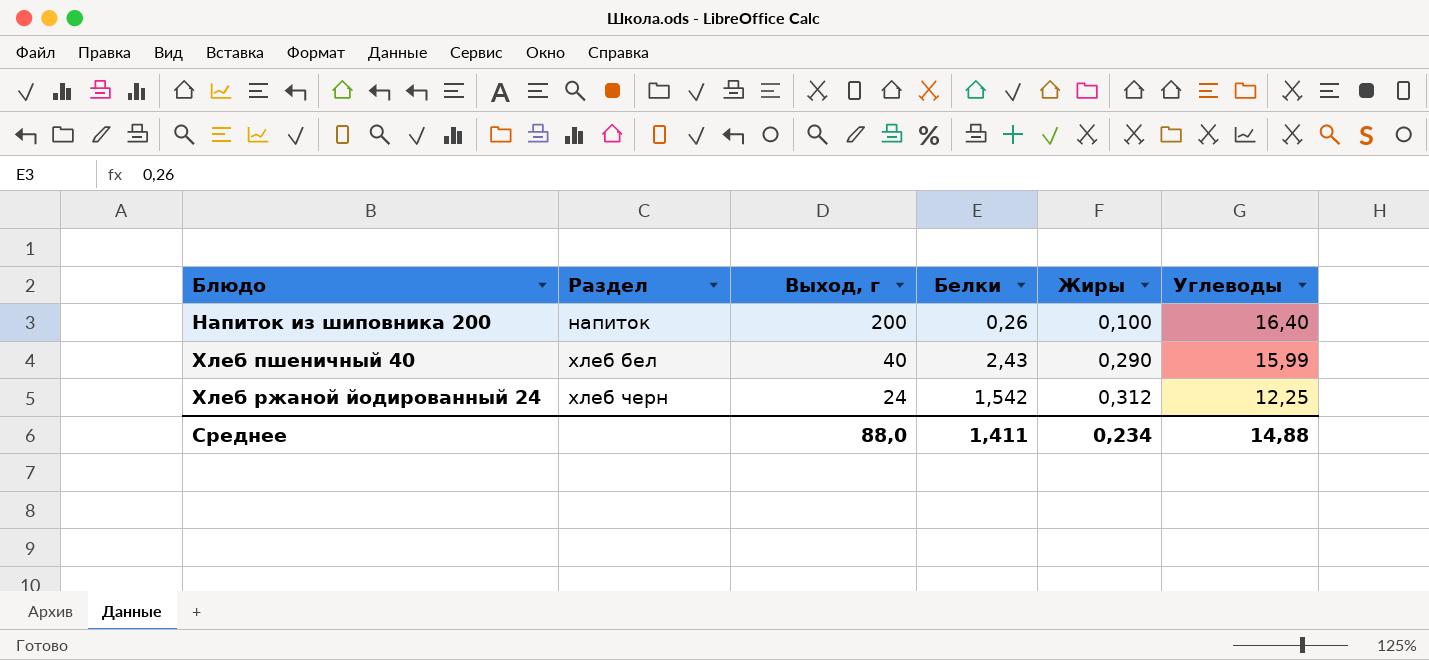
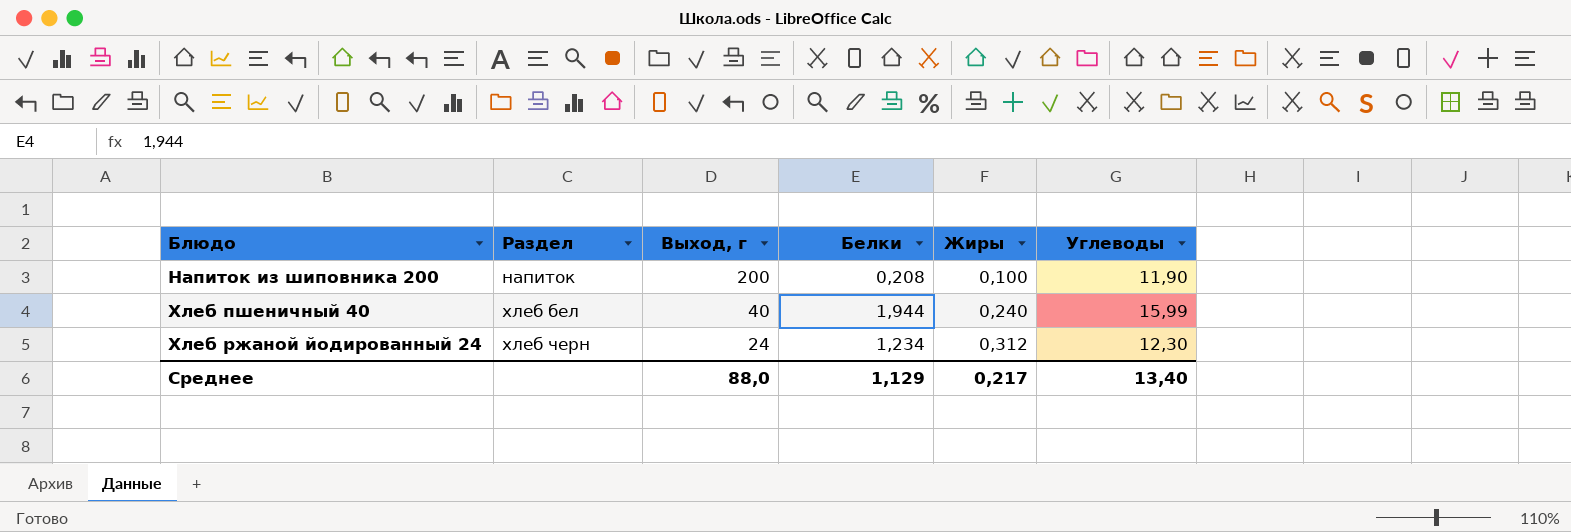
Напиток из шиповника 200 | Белки: 0,26 -> 0,208
Напиток из шиповника 200 | Углеводы: 16,40 -> 11,90
Хлеб пшеничный 40 | Белки: 2,43 -> 1,944
Хлеб пшеничный 40 | Жиры: 0,290 -> 0,240
Хлеб ржаной йодированный 24 | Белки: 1,542 -> 1,234
Хлеб ржаной йодированный 24 | Углеводы: 12,25 -> 12,30
Среднее | Белки: 1,411 -> 1,129
Среднее | Жиры: 0,234 -> 0,217
Среднее | Углеводы: 14,88 -> 13,40

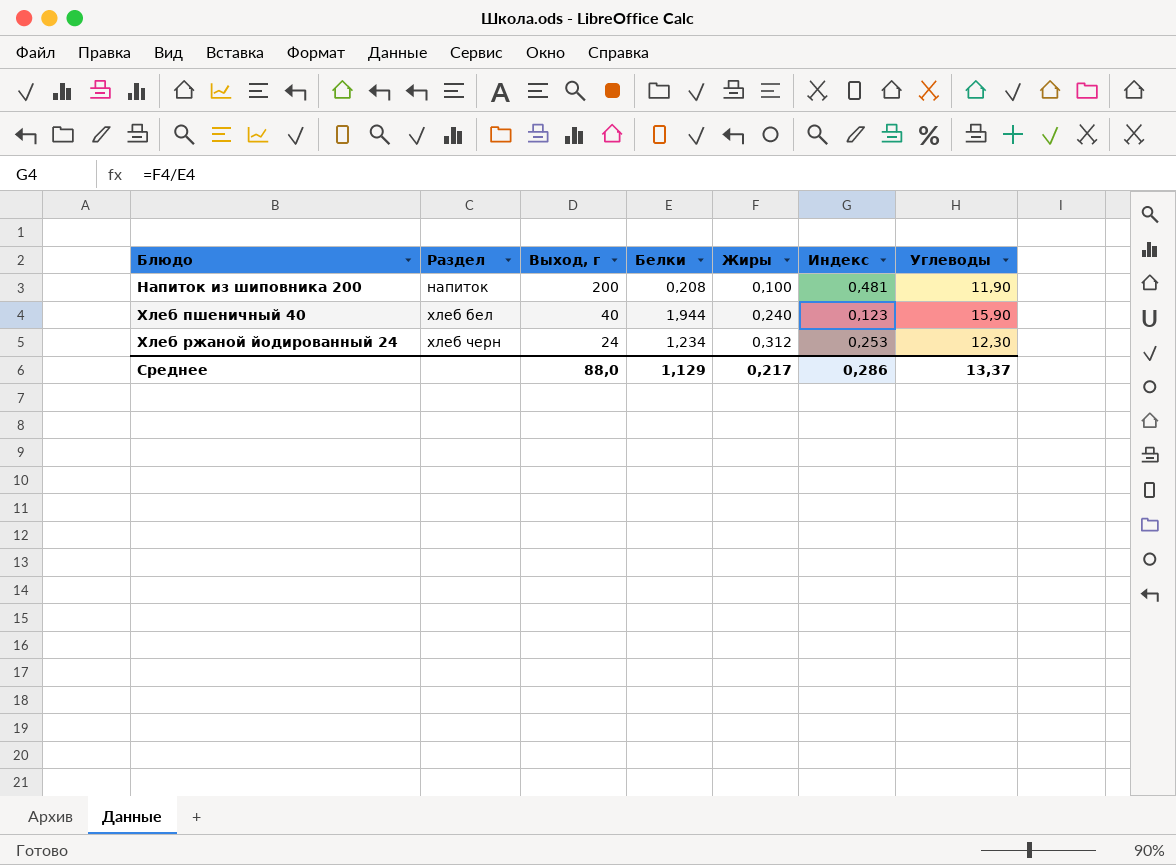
column Индекс | formula: none -> [Жиры] / [Белки]
Хлеб пшеничный 40 | Углеводы: 15,99 -> 15,90
Среднее | Углеводы: 13,40 -> 13,37

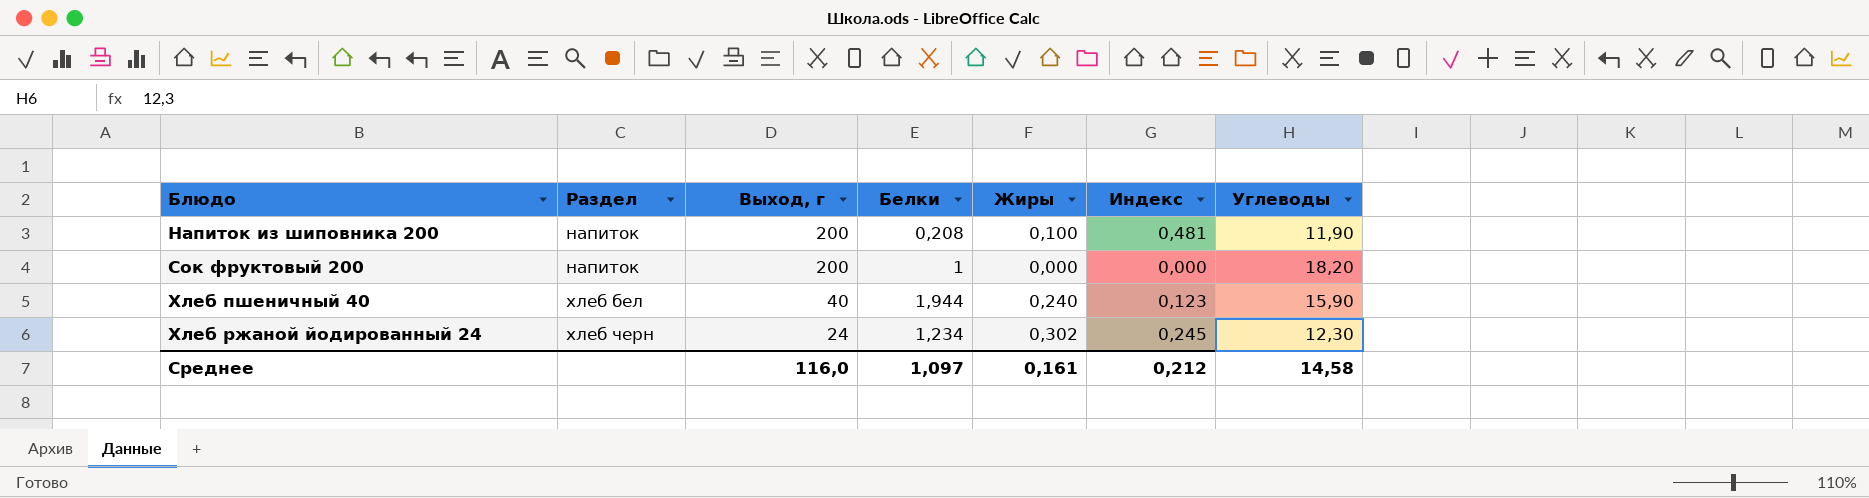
row Сок фруктовый 200: none -> напиток | 200 | 1 | 0,000 | 0,000 | 18,20
Хлеб ржаной йодированный 24 | Жиры: 0,312 -> 0,302
Хлеб ржаной йодированный 24 | Индекс: 0,253 -> 0,245
Среднее | Выход, г: 88,0 -> 116,0
Среднее | Белки: 1,129 -> 1,097
Среднее | Жиры: 0,217 -> 0,161
Среднее | Индекс: 0,286 -> 0,212
Среднее | Углеводы: 13,37 -> 14,58

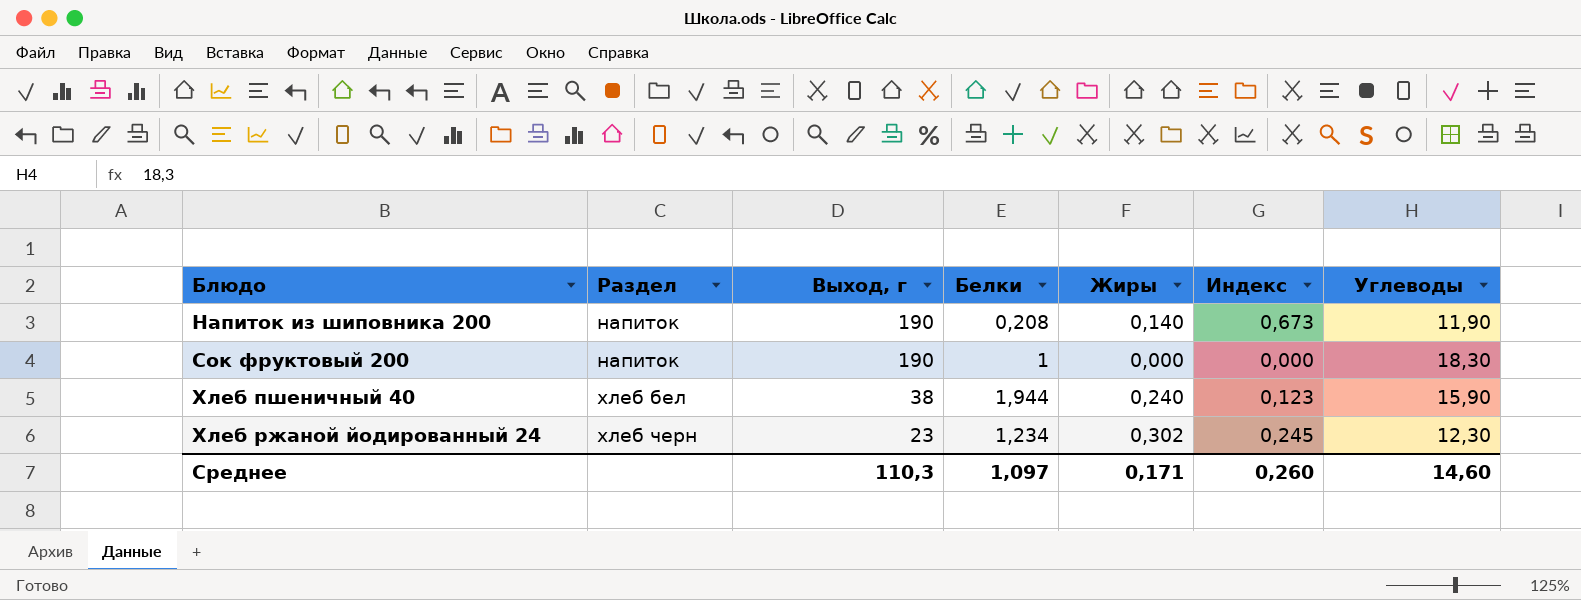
Напиток из шиповника 200 | Выход, г: 200 -> 190
Напиток из шиповника 200 | Жиры: 0,100 -> 0,140
Напиток из шиповника 200 | Индекс: 0,481 -> 0,673
Сок фруктовый 200 | Выход, г: 200 -> 190
Сок фруктовый 200 | Углеводы: 18,20 -> 18,30
Хлеб пшеничный 40 | Выход, г: 40 -> 38
Хлеб ржаной йодированный 24 | Выход, г: 24 -> 23
Среднее | Выход, г: 116,0 -> 110,3
Среднее | Жиры: 0,161 -> 0,171
Среднее | Индекс: 0,212 -> 0,260
Среднее | Углеводы: 14,58 -> 14,60

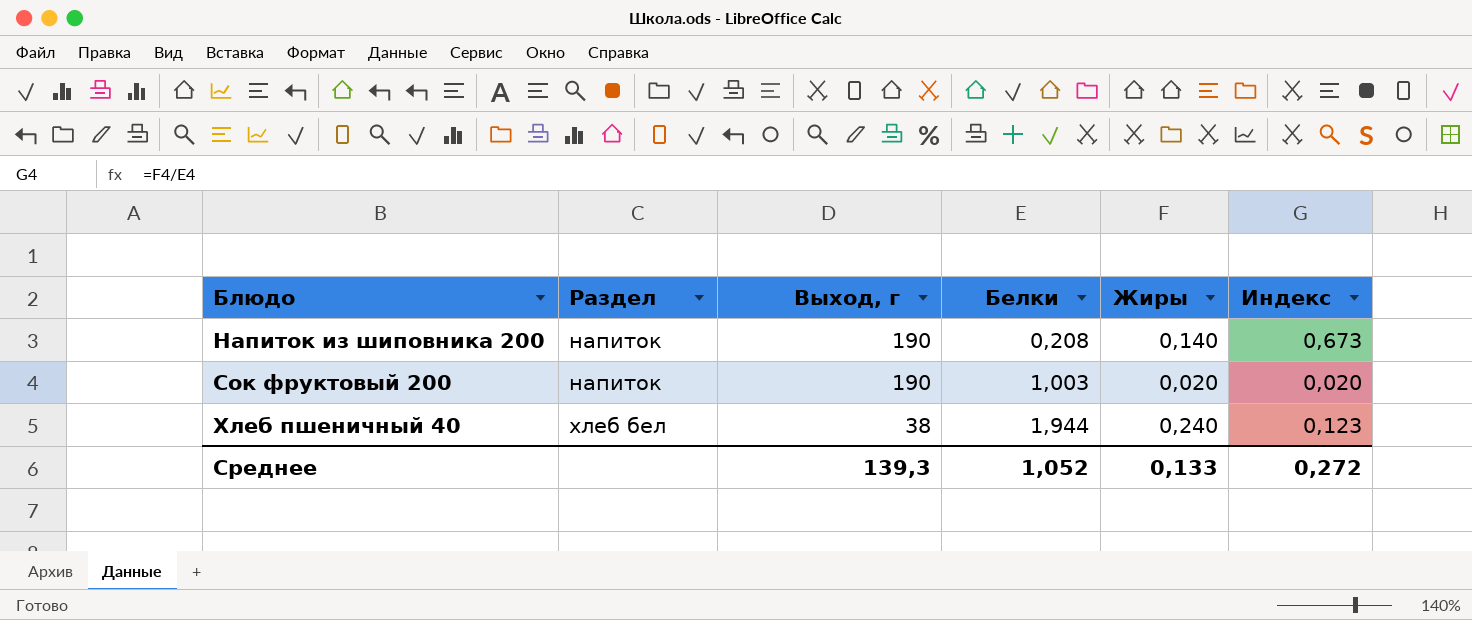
column Углеводы | position: 7 -> none
row Хлеб ржаной йодированный 24: хлеб черн | 23 | 1,234 | 0,302 | 0,245 | 12,30 -> none
Сок фруктовый 200 | Белки: 1 -> 1,003
Сок фруктовый 200 | Жиры: 0,000 -> 0,020
Сок фруктовый 200 | Индекс: 0,000 -> 0,020
Среднее | Выход, г: 110,3 -> 139,3
Среднее | Белки: 1,097 -> 1,052
Среднее | Жиры: 0,171 -> 0,133
Среднее | Индекс: 0,260 -> 0,272

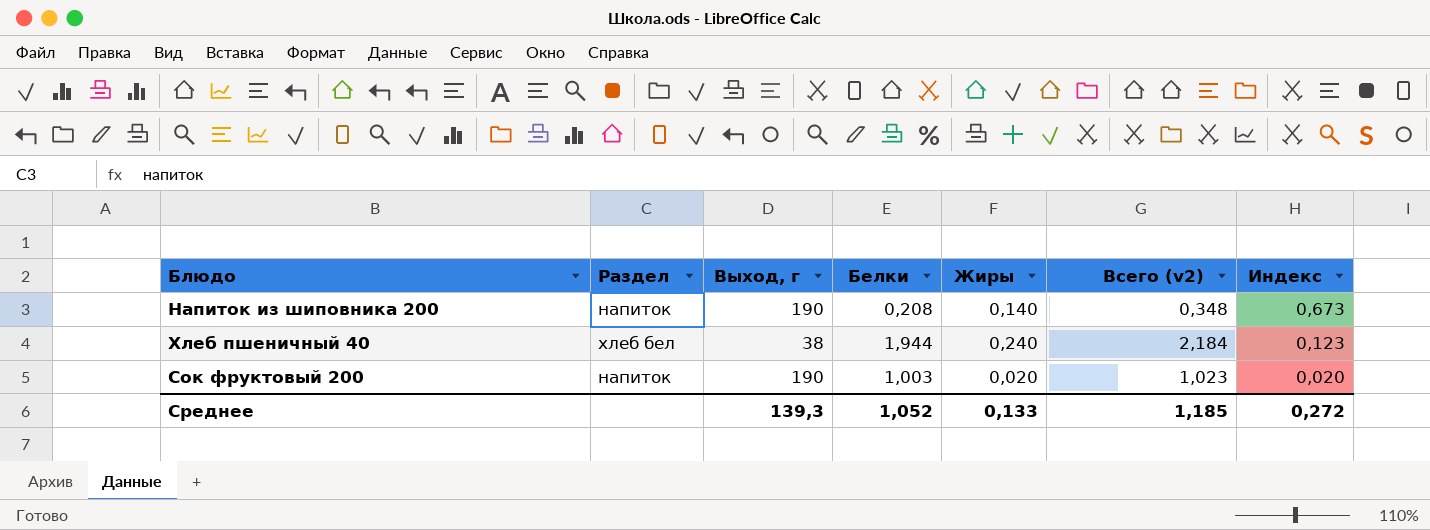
row order: Блюдо ascending -> Индекс descending
column Всего (v2) | formula: none -> [Белки] + [Жиры]

